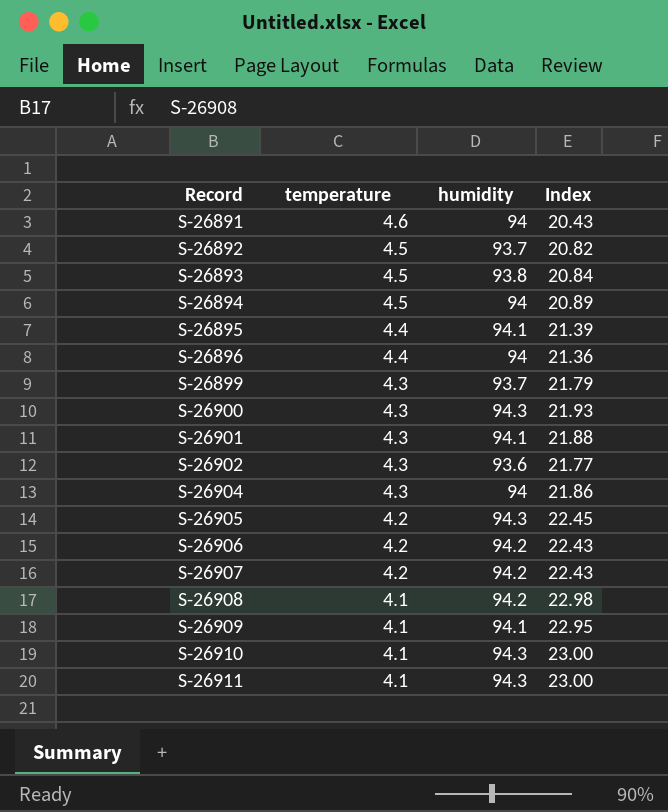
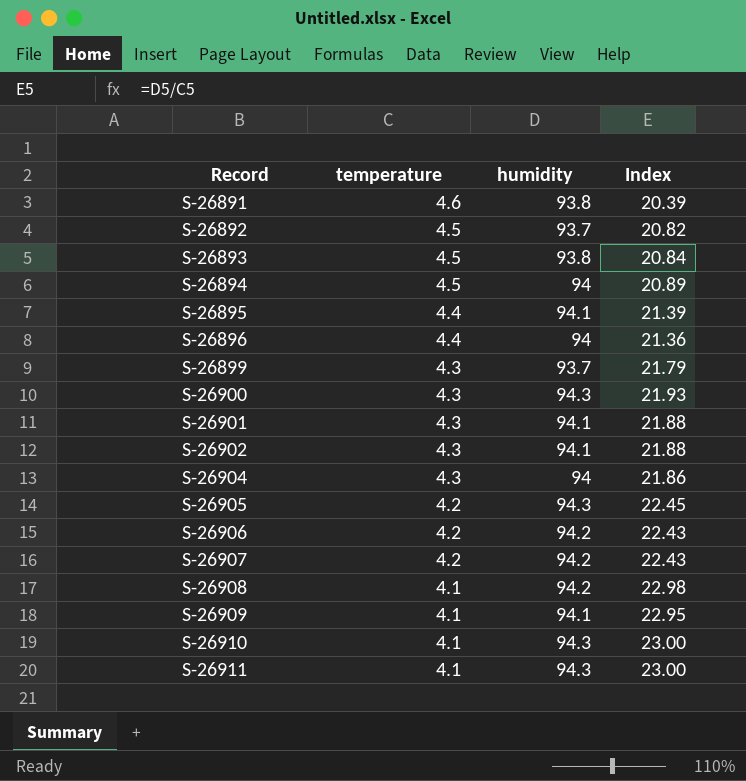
S-26891 | humidity: 94 -> 93.8
S-26891 | Index: 20.43 -> 20.39
S-26902 | humidity: 93.6 -> 94.1
S-26902 | Index: 21.77 -> 21.88

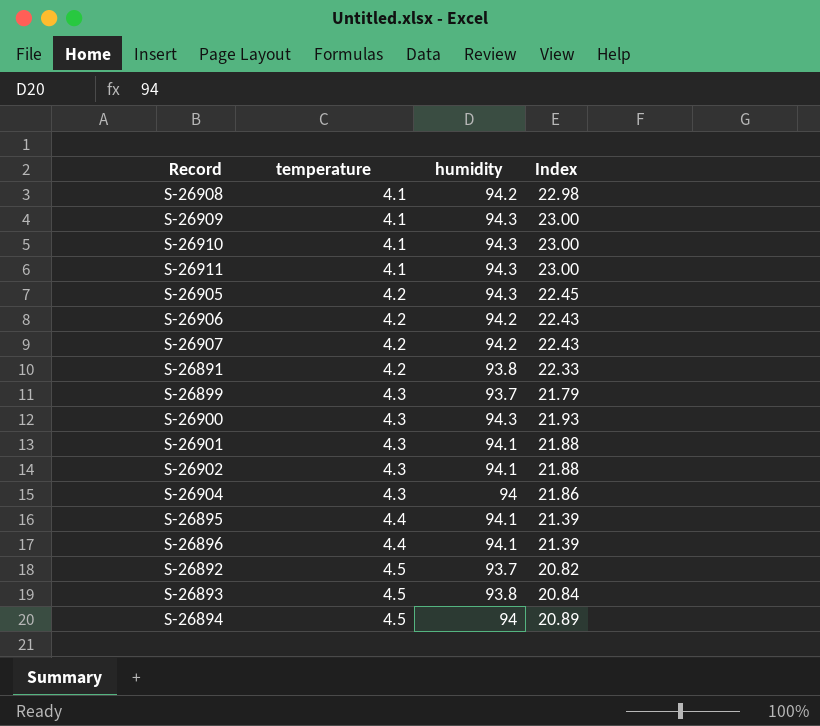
row order: Record ascending -> temperature ascending
S-26909 | humidity: 94.1 -> 94.3
S-26909 | Index: 22.95 -> 23.00
S-26891 | temperature: 4.6 -> 4.2
S-26891 | Index: 20.39 -> 22.33
S-26896 | humidity: 94 -> 94.1
S-26896 | Index: 21.36 -> 21.39

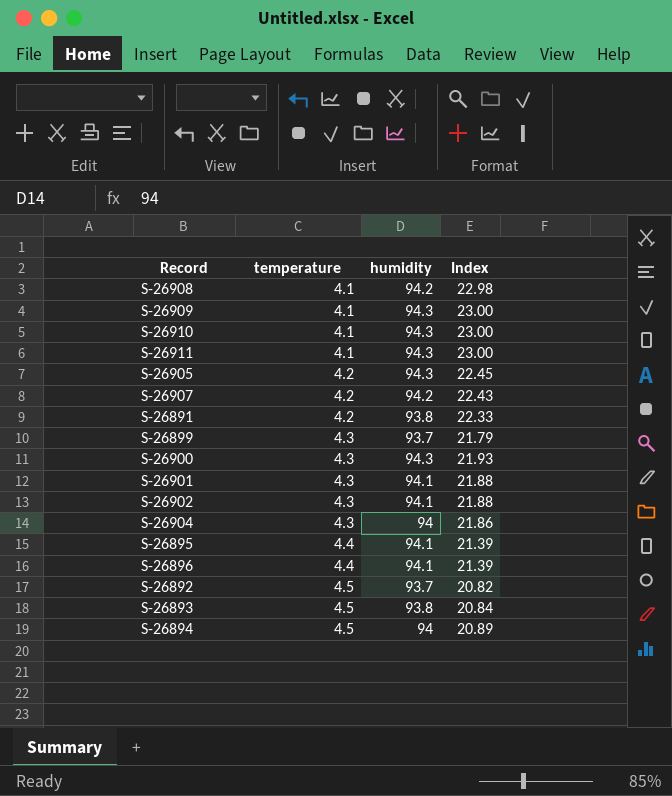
row S-26906: 4.2 | 94.2 | 22.43 -> none

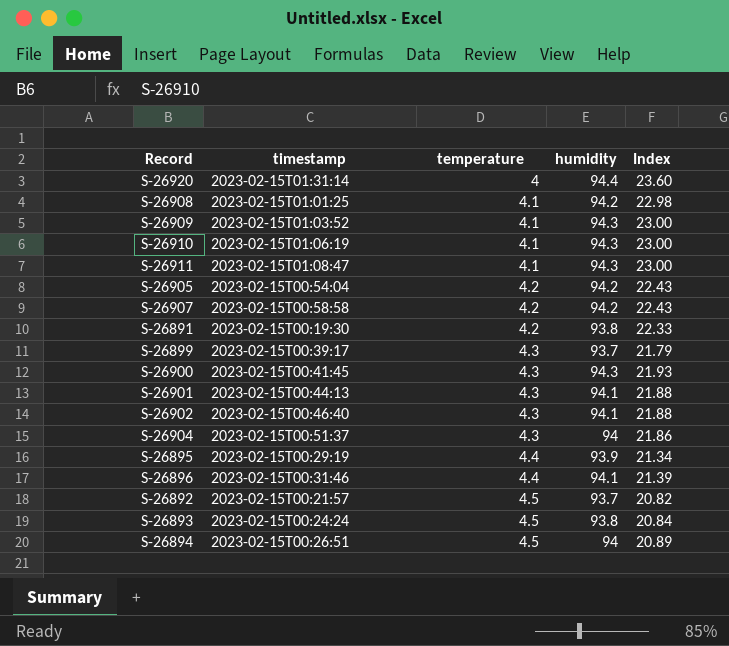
column timestamp | position: none -> 2
row S-26920: none -> 2023-02-15T01:31:14 | 4 | 94.4 | 23.60
S-26905 | humidity: 94.3 -> 94.2
S-26905 | Index: 22.45 -> 22.43
S-26895 | humidity: 94.1 -> 93.9
S-26895 | Index: 21.39 -> 21.34

